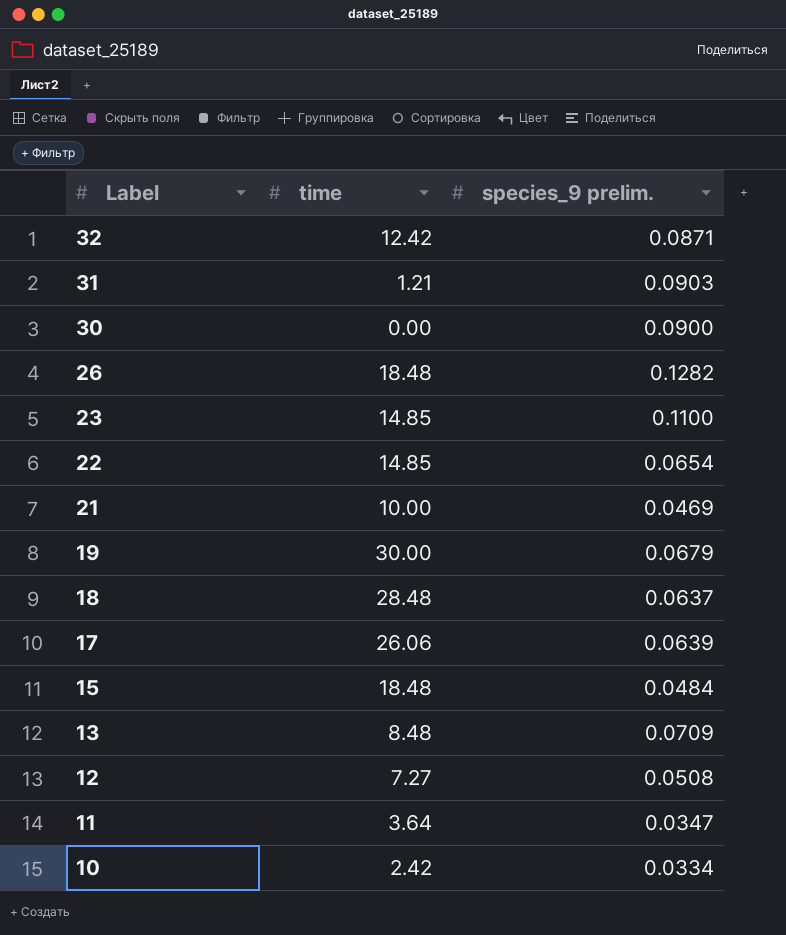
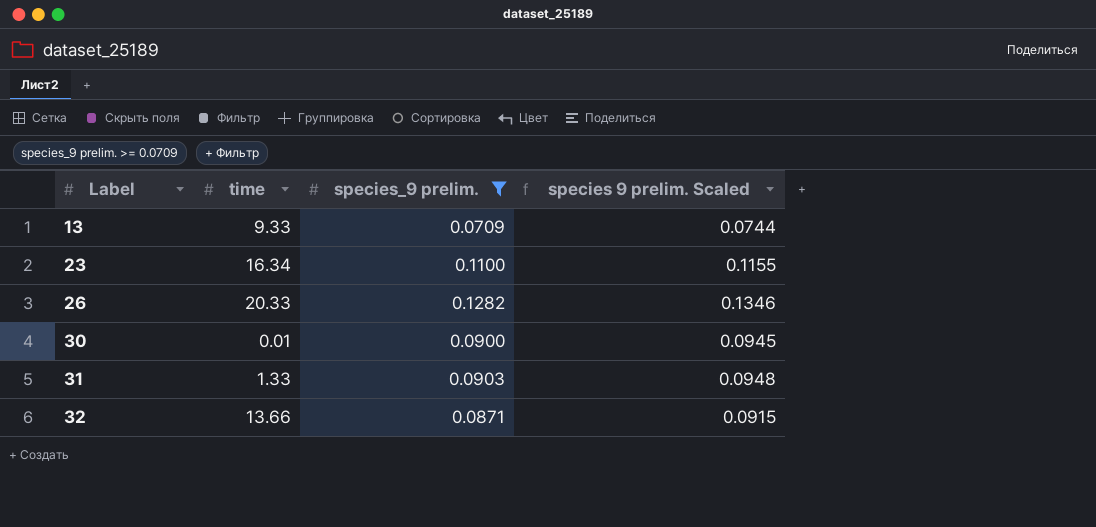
filter: none -> species_9 prelim. >= 0.0709
row order: Label descending -> Label ascending
column species 9 prelim. Scaled | formula: none -> [species_9 prelim.] * 1.05
13 | time: 8.48 -> 9.33
23 | time: 14.85 -> 16.34
26 | time: 18.48 -> 20.33
30 | time: 0.00 -> 0.01
31 | time: 1.21 -> 1.33
32 | time: 12.42 -> 13.66

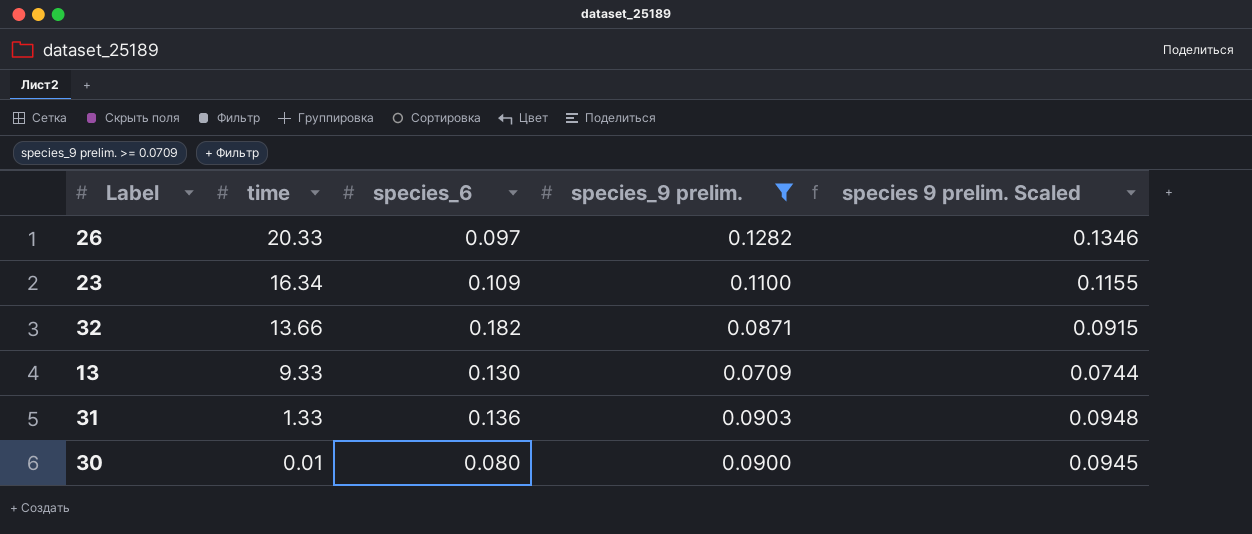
row order: Label ascending -> time descending
column species_6 | position: none -> 3

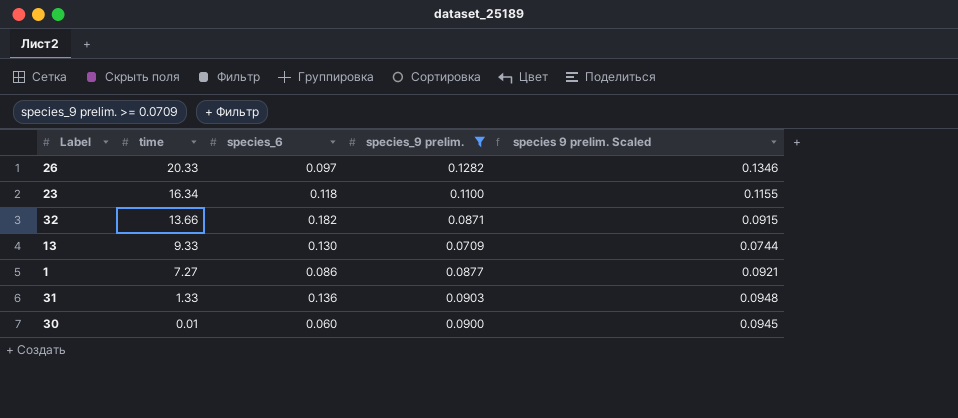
23 | species_6: 0.109 -> 0.118
row 1: none -> 7.27 | 0.086 | 0.0877 | 0.0921
30 | species_6: 0.080 -> 0.060

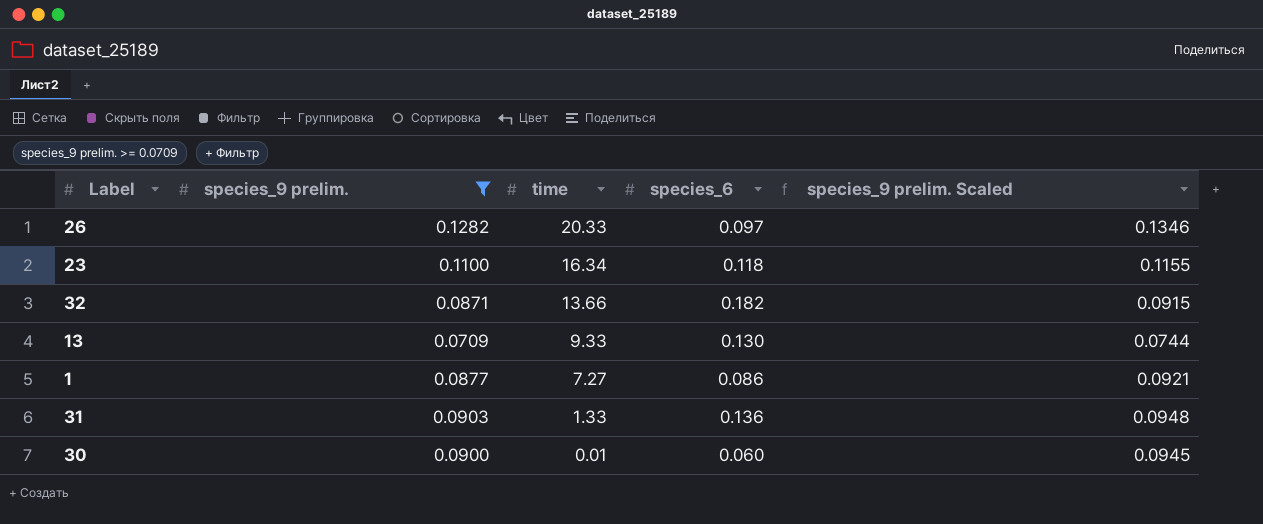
column species_9 prelim. | position: 4 -> 2
column name: species 9 prelim. Scaled -> species_9 prelim. Scaled

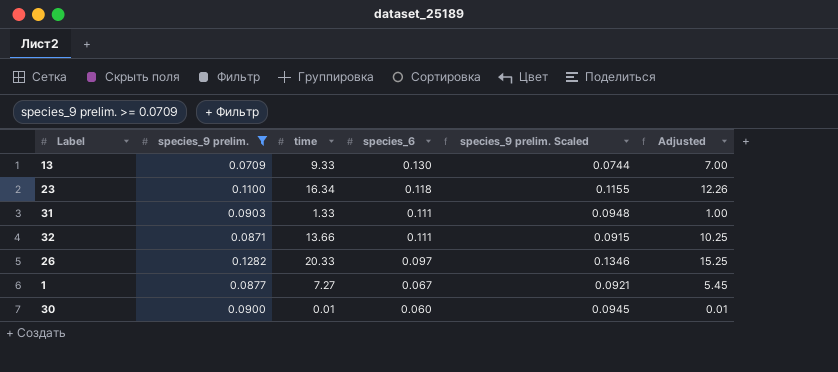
row order: time descending -> species_6 descending
column Adjusted | formula: none -> [time] * 0.75
31 | species_6: 0.136 -> 0.111
32 | species_6: 0.182 -> 0.111
1 | species_6: 0.086 -> 0.067

